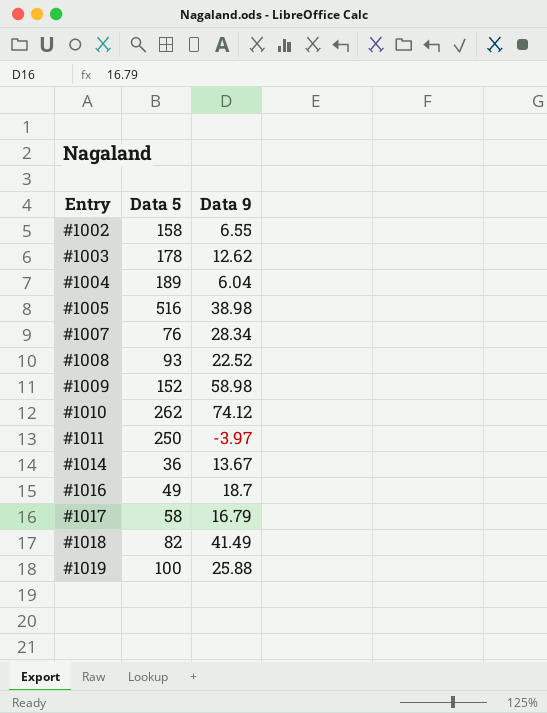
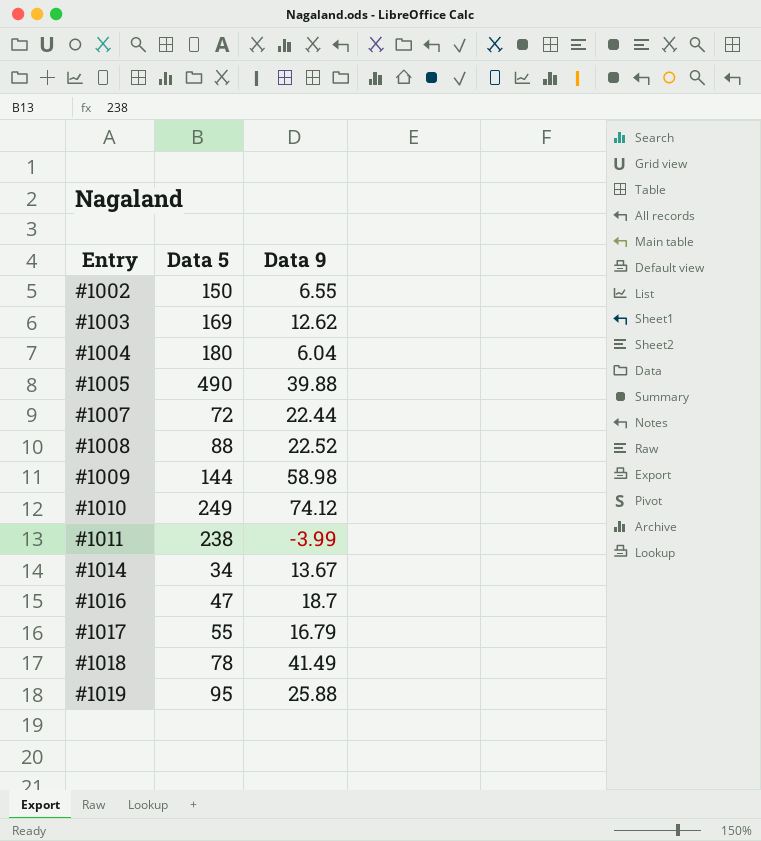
#1002 | Data 5: 158 -> 150
#1003 | Data 5: 178 -> 169
#1004 | Data 5: 189 -> 180
#1005 | Data 5: 516 -> 490
#1005 | Data 9: 38.98 -> 39.88
#1007 | Data 5: 76 -> 72
#1007 | Data 9: 28.34 -> 22.44
#1008 | Data 5: 93 -> 88
#1009 | Data 5: 152 -> 144
#1010 | Data 5: 262 -> 249
#1011 | Data 5: 250 -> 238
#1011 | Data 9: -3.97 -> -3.99
#1014 | Data 5: 36 -> 34
#1016 | Data 5: 49 -> 47
#1017 | Data 5: 58 -> 55
#1018 | Data 5: 82 -> 78
#1019 | Data 5: 100 -> 95

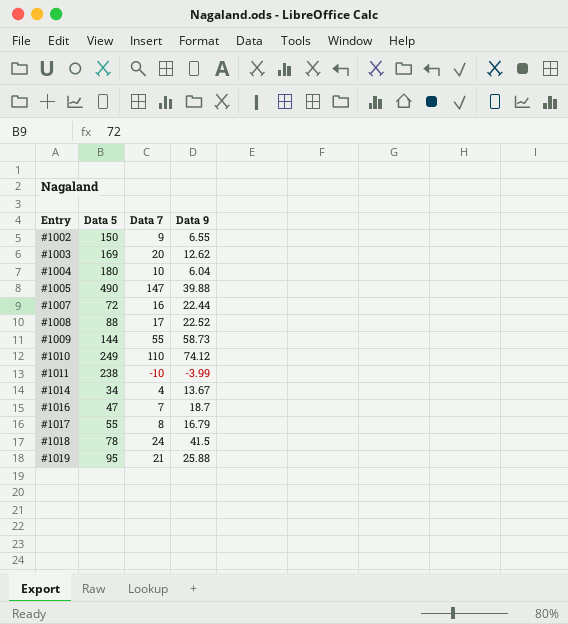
column Data 7 | position: none -> 3
#1009 | Data 9: 58.98 -> 58.73
#1018 | Data 9: 41.49 -> 41.5

